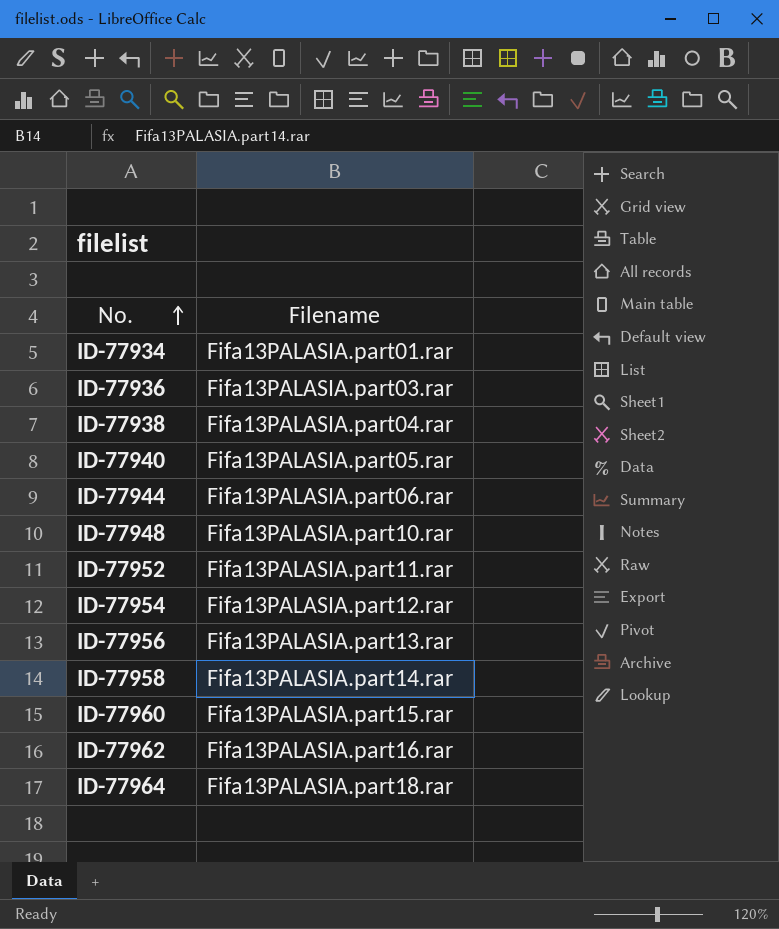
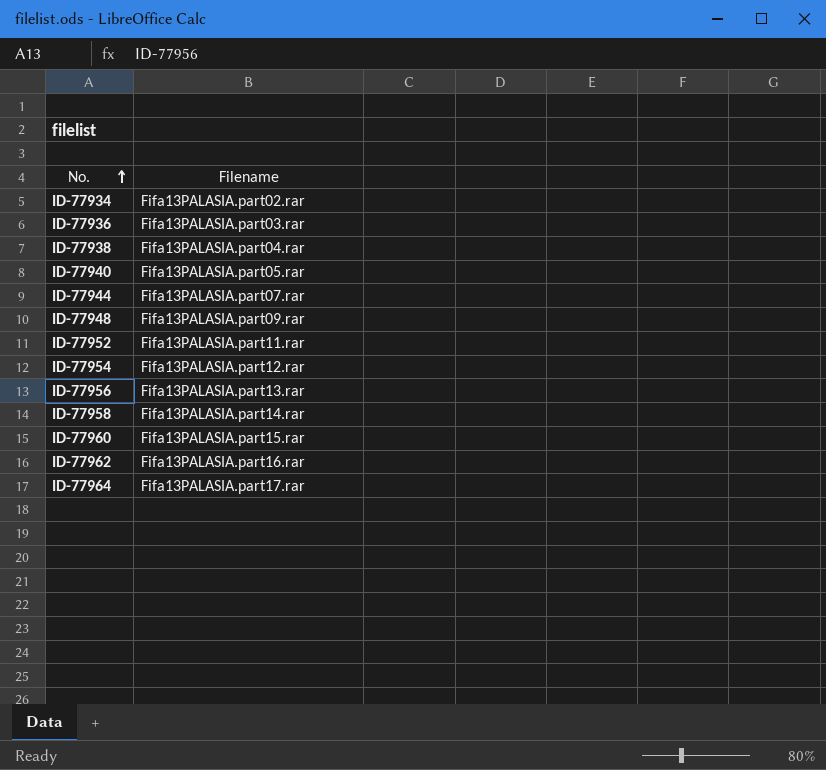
ID-77934 | Filename: Fifa13PALASIA.part01.rar -> Fifa13PALASIA.part02.rar
ID-77944 | Filename: Fifa13PALASIA.part06.rar -> Fifa13PALASIA.part07.rar
ID-77948 | Filename: Fifa13PALASIA.part10.rar -> Fifa13PALASIA.part09.rar
ID-77964 | Filename: Fifa13PALASIA.part18.rar -> Fifa13PALASIA.part17.rar

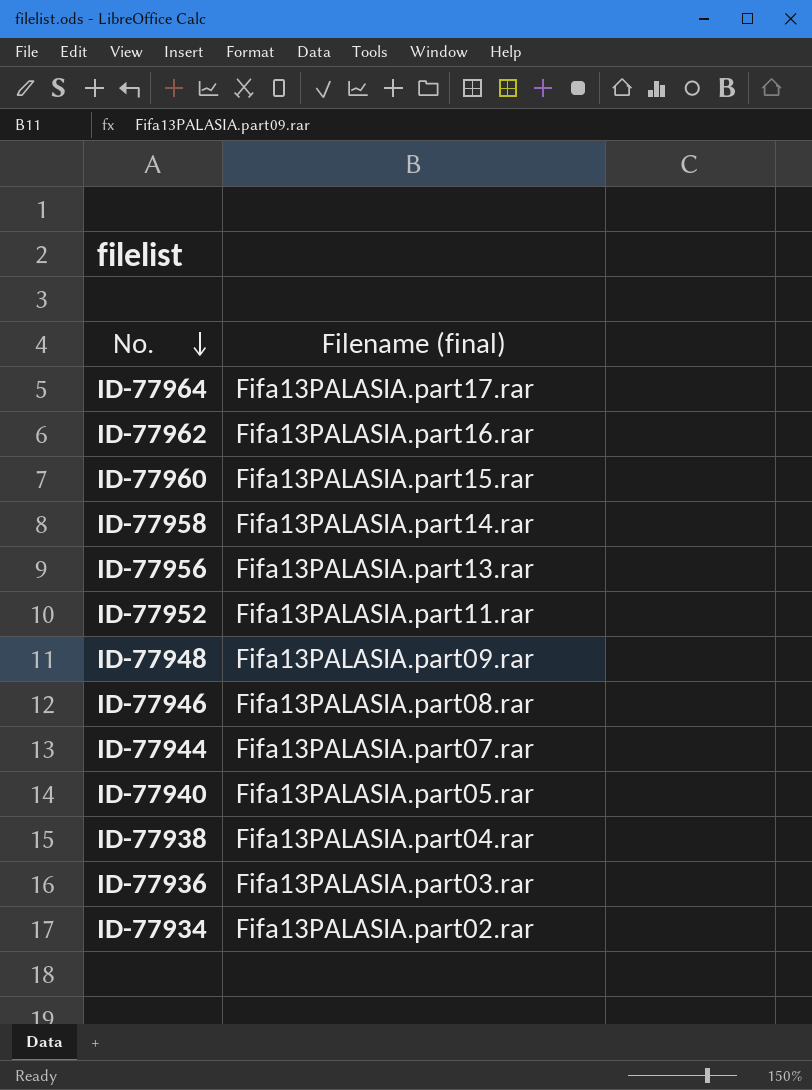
row order: No. ascending -> No. descending
column name: Filename -> Filename (final)
row ID-77954: Fifa13PALASIA.part12.rar -> none
row ID-77946: none -> Fifa13PALASIA.part08.rar

